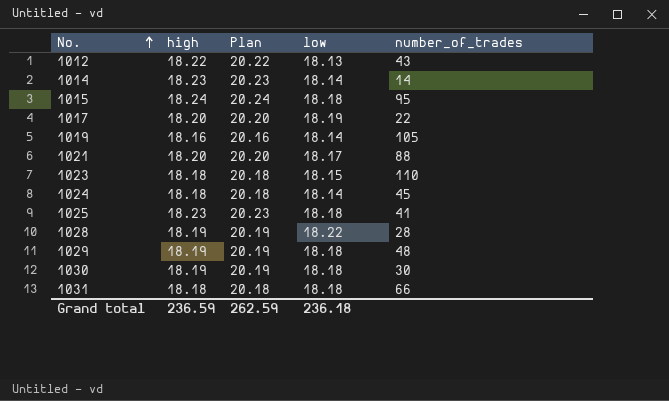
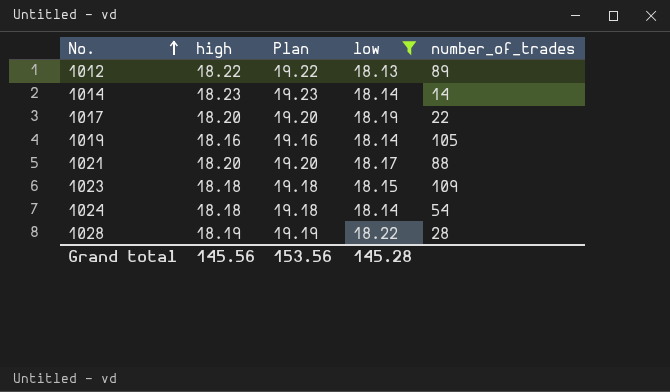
filter: none -> low != 18.18
column Plan | formula: [high] + 2 -> [high] + 1
1012 | number_of_trades: 43 -> 89
1023 | number_of_trades: 110 -> 109
1024 | number_of_trades: 45 -> 54
Grand total | high: 236.59 -> 145.56
Grand total | Plan: 262.59 -> 153.56
Grand total | low: 236.18 -> 145.28

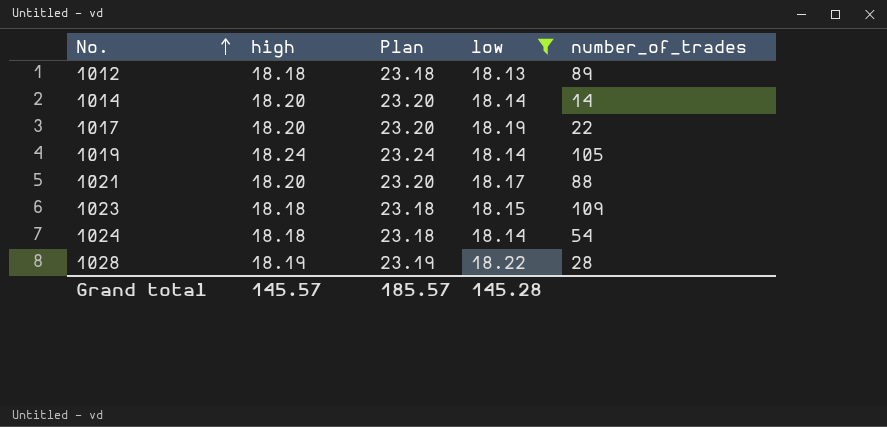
column Plan | formula: [high] + 1 -> [high] + 5
1012 | high: 18.22 -> 18.18
1014 | high: 18.23 -> 18.20
1019 | high: 18.16 -> 18.24
Grand total | high: 145.56 -> 145.57
Grand total | Plan: 153.56 -> 185.57

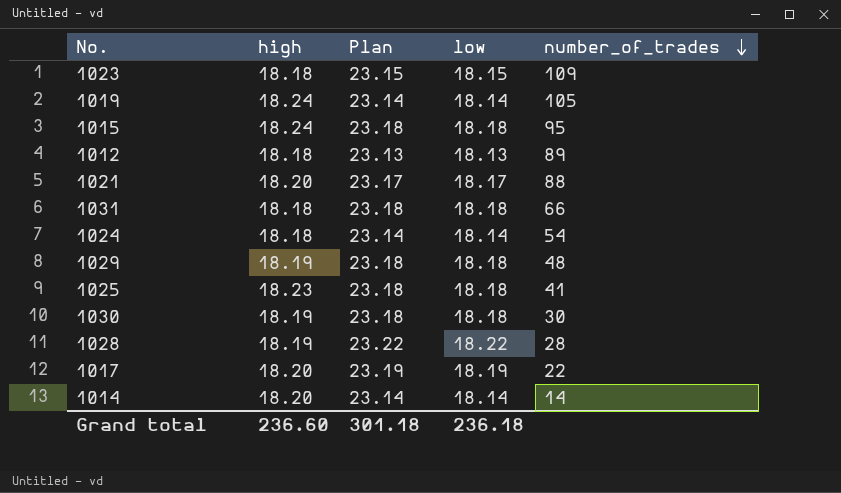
filter: low != 18.18 -> none
row order: No. ascending -> number_of_trades descending
column Plan | formula: [high] + 5 -> [low] + 5
Grand total | high: 145.57 -> 236.60
Grand total | Plan: 185.57 -> 301.18
Grand total | low: 145.28 -> 236.18

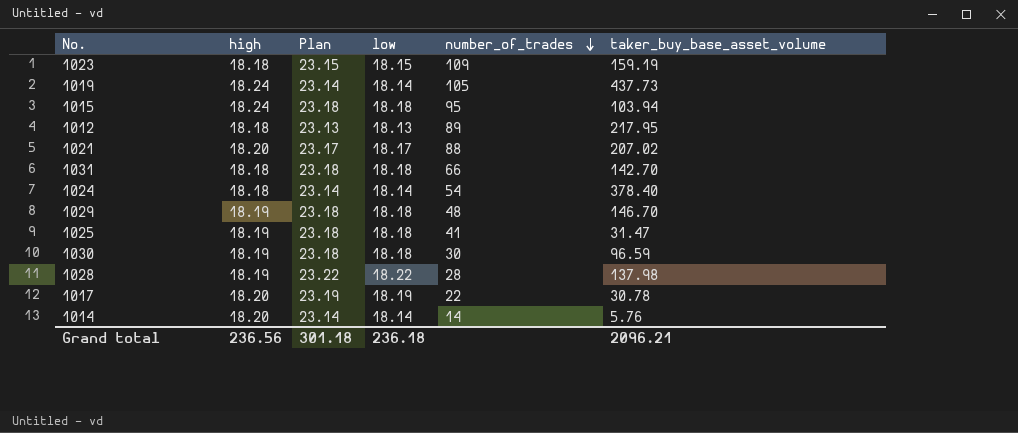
column taker_buy_base_asset_volume | position: none -> 6
1025 | high: 18.23 -> 18.19
Grand total | high: 236.60 -> 236.56

